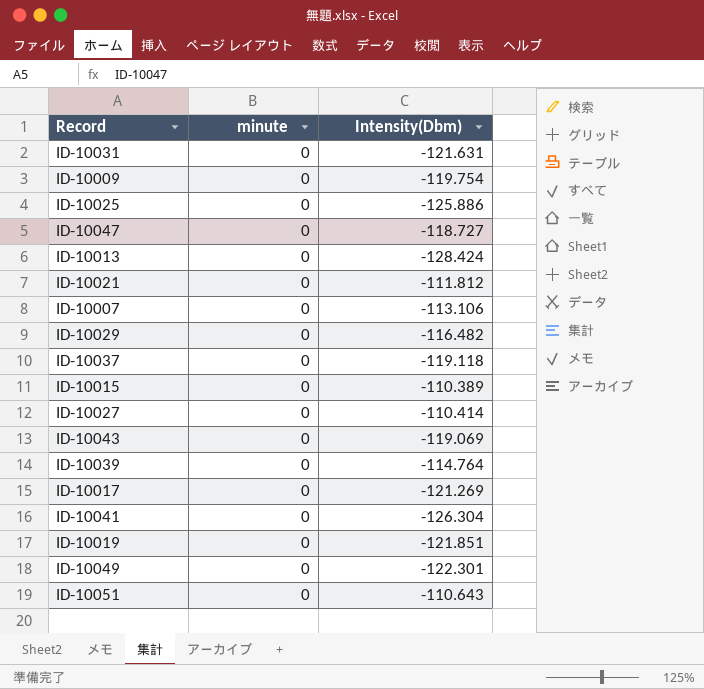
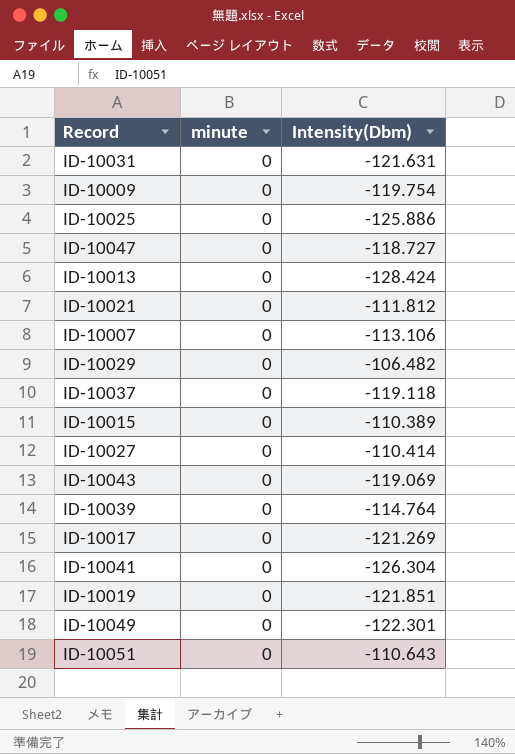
ID-10029 | Intensity(Dbm): -116.482 -> -106.482

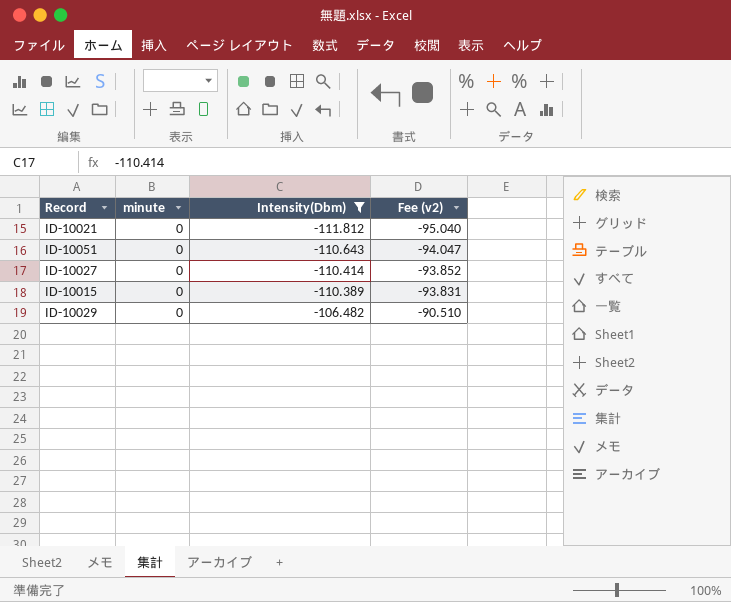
filter: none -> Intensity(Dbm) >= -111.812
row order: none -> Intensity(Dbm) ascending
column Fee (v2) | formula: none -> [Intensity(Dbm)] * 0.85

